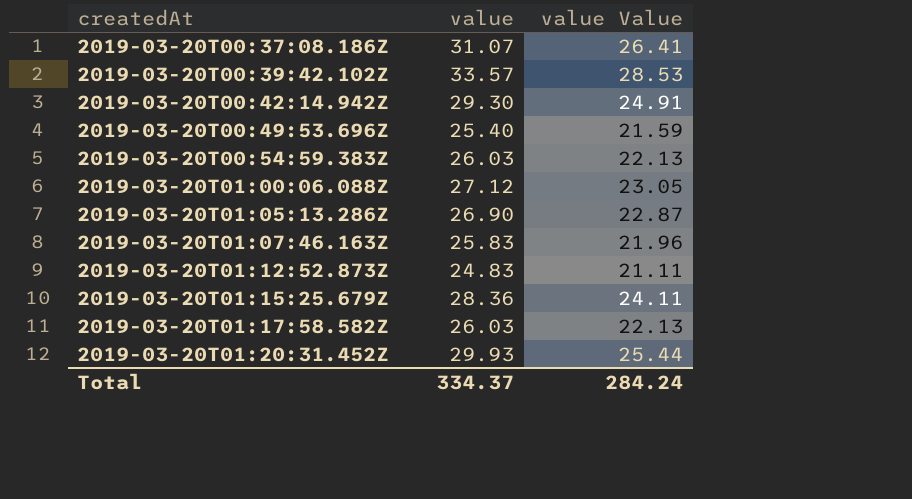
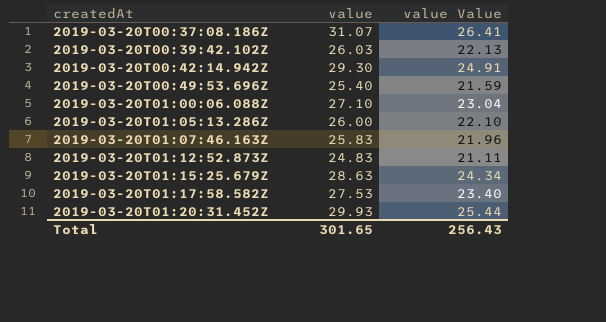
row 2019-03-20T00:54:59.383Z: 26.03 | 22.13 -> none
2019-03-20T00:39:42.102Z | value: 33.57 -> 26.03
2019-03-20T00:39:42.102Z | value Value: 28.53 -> 22.13
2019-03-20T01:00:06.088Z | value: 27.12 -> 27.10
2019-03-20T01:00:06.088Z | value Value: 23.05 -> 23.04
2019-03-20T01:05:13.286Z | value: 26.90 -> 26.00
2019-03-20T01:05:13.286Z | value Value: 22.87 -> 22.10
2019-03-20T01:15:25.679Z | value: 28.36 -> 28.63
2019-03-20T01:15:25.679Z | value Value: 24.11 -> 24.34
2019-03-20T01:17:58.582Z | value: 26.03 -> 27.53
2019-03-20T01:17:58.582Z | value Value: 22.13 -> 23.40
Total | value: 334.37 -> 301.65
Total | value Value: 284.24 -> 256.43

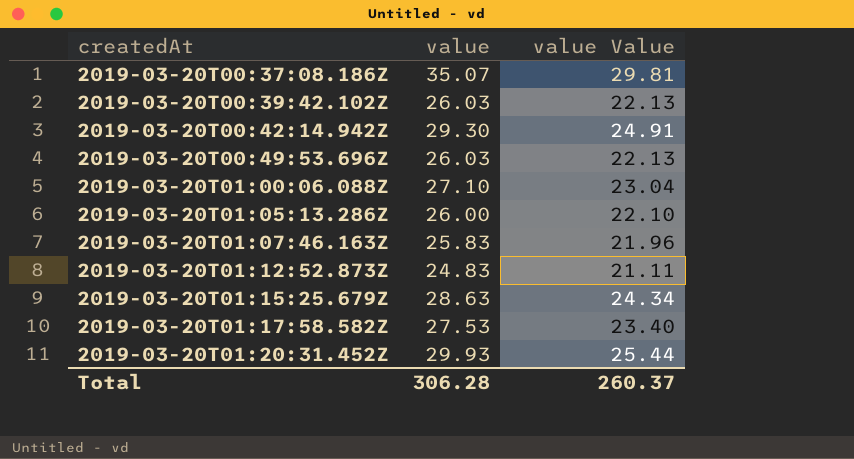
2019-03-20T00:37:08.186Z | value: 31.07 -> 35.07
2019-03-20T00:37:08.186Z | value Value: 26.41 -> 29.81
2019-03-20T00:49:53.696Z | value: 25.40 -> 26.03
2019-03-20T00:49:53.696Z | value Value: 21.59 -> 22.13
Total | value: 301.65 -> 306.28
Total | value Value: 256.43 -> 260.37

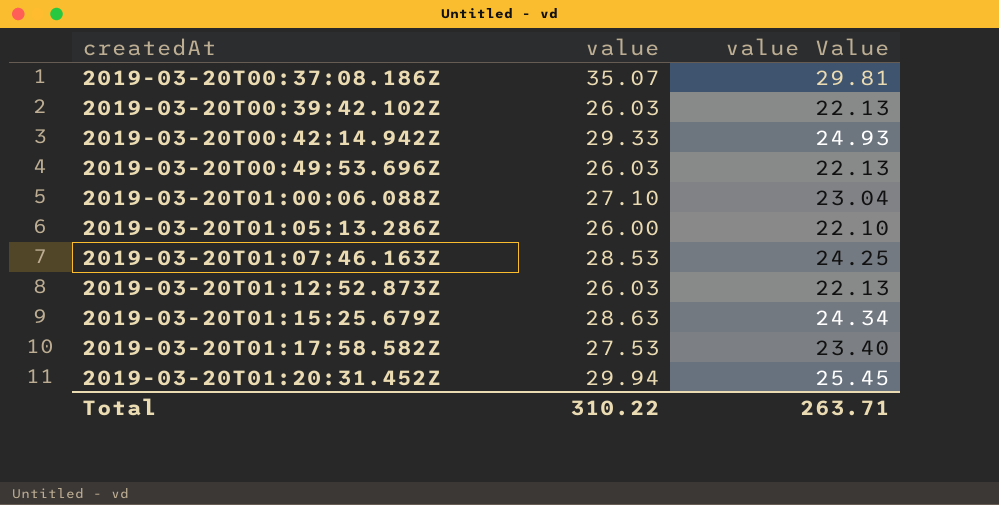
2019-03-20T00:42:14.942Z | value: 29.30 -> 29.33
2019-03-20T00:42:14.942Z | value Value: 24.91 -> 24.93
2019-03-20T01:07:46.163Z | value: 25.83 -> 28.53
2019-03-20T01:07:46.163Z | value Value: 21.96 -> 24.25
2019-03-20T01:12:52.873Z | value: 24.83 -> 26.03
2019-03-20T01:12:52.873Z | value Value: 21.11 -> 22.13
2019-03-20T01:20:31.452Z | value: 29.93 -> 29.94
2019-03-20T01:20:31.452Z | value Value: 25.44 -> 25.45
Total | value: 306.28 -> 310.22
Total | value Value: 260.37 -> 263.71

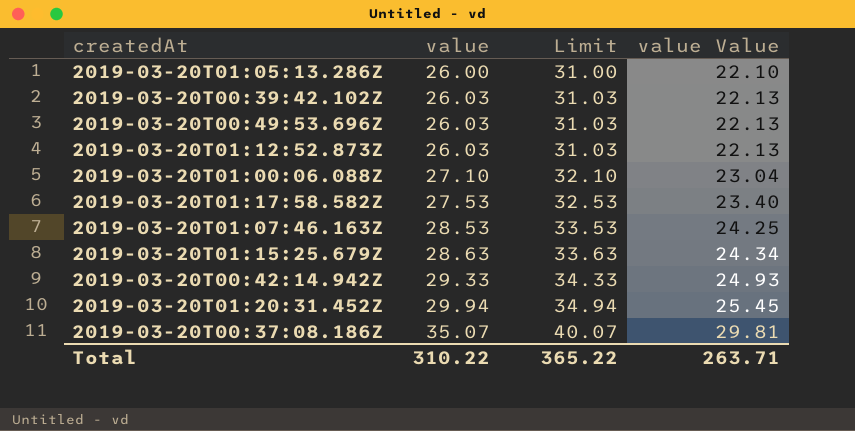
row order: createdAt ascending -> value ascending
column Limit | formula: none -> [value] + 5

